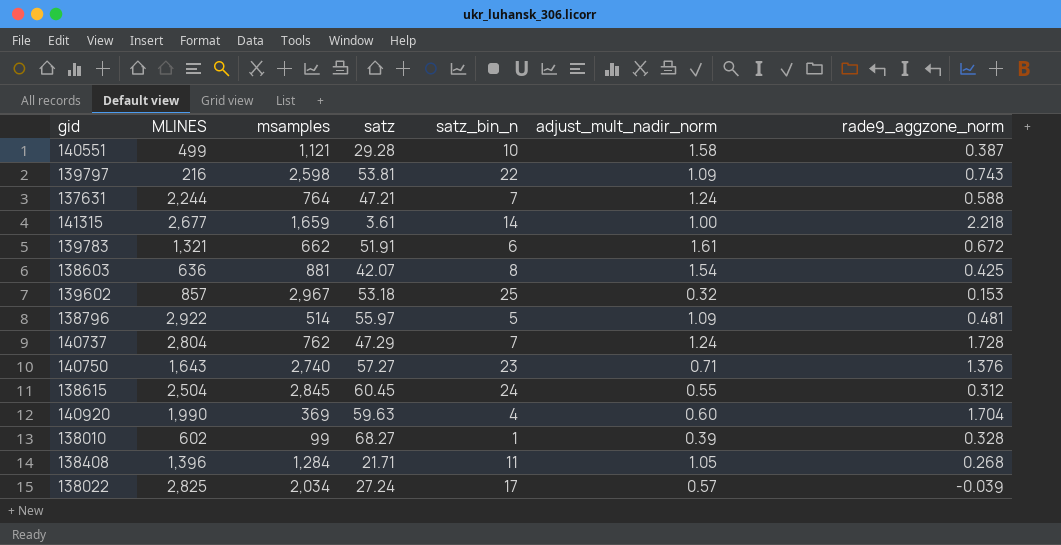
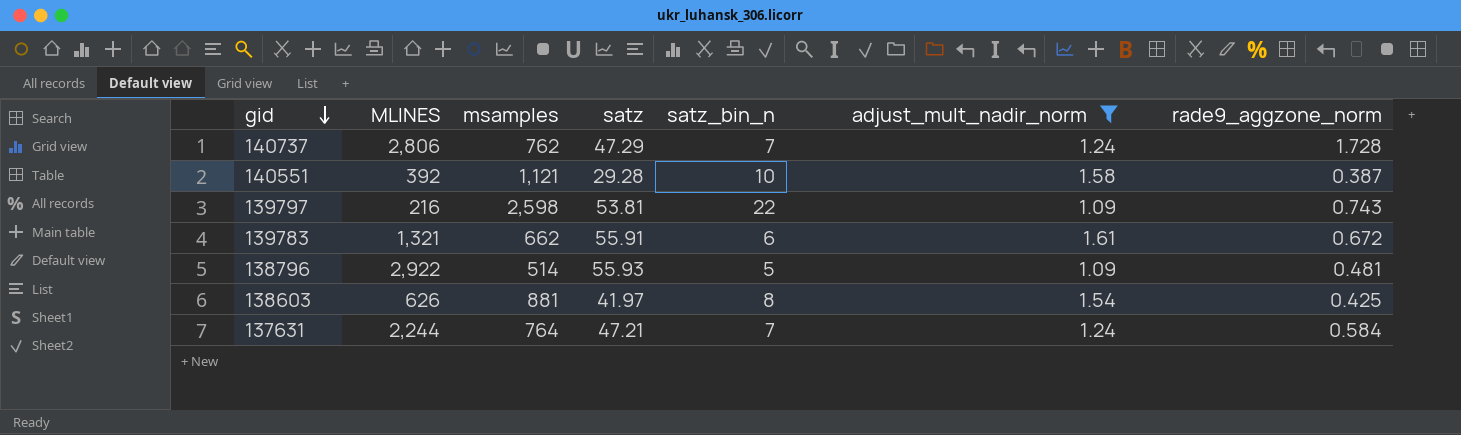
filter: none -> adjust_mult_nadir_norm >= 1.09
row order: none -> gid descending
140737 | MLINES: 2,804 -> 2,806
140551 | MLINES: 499 -> 392
139783 | satz: 51.91 -> 55.91
138796 | satz: 55.97 -> 55.93
138603 | MLINES: 636 -> 626
138603 | satz: 42.07 -> 41.97
137631 | rade9_aggzone_norm: 0.588 -> 0.584

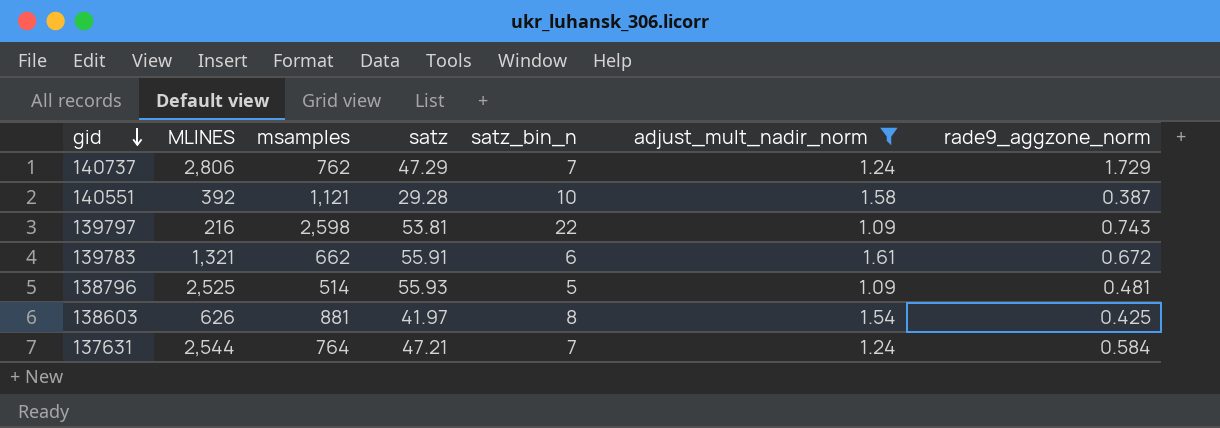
140737 | rade9_aggzone_norm: 1.728 -> 1.729
138796 | MLINES: 2,922 -> 2,525
137631 | MLINES: 2,244 -> 2,544

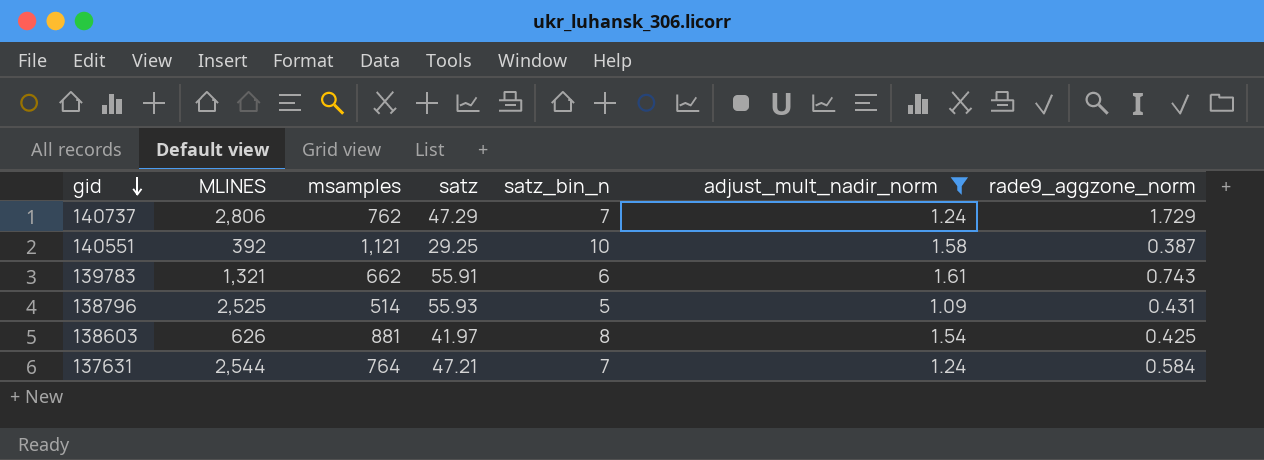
row 139797: 216 | 2,598 | 53.81 | 22 | 1.09 | 0.743 -> none
140551 | satz: 29.28 -> 29.25
139783 | rade9_aggzone_norm: 0.672 -> 0.743
138796 | rade9_aggzone_norm: 0.481 -> 0.431

